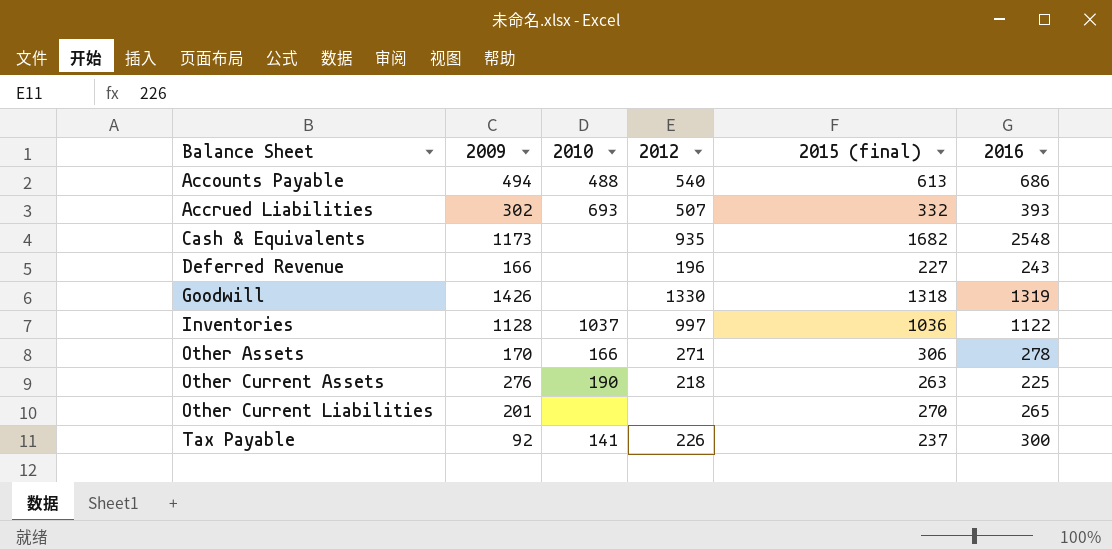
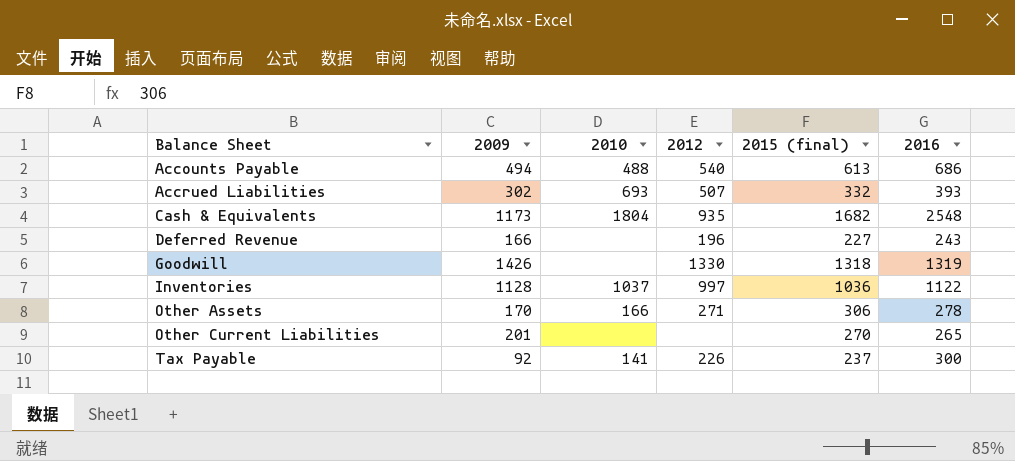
row Other Current Assets: 276 | 190 | 218 | 263 | 225 -> none
Cash & Equivalents | 2010: none -> 1804

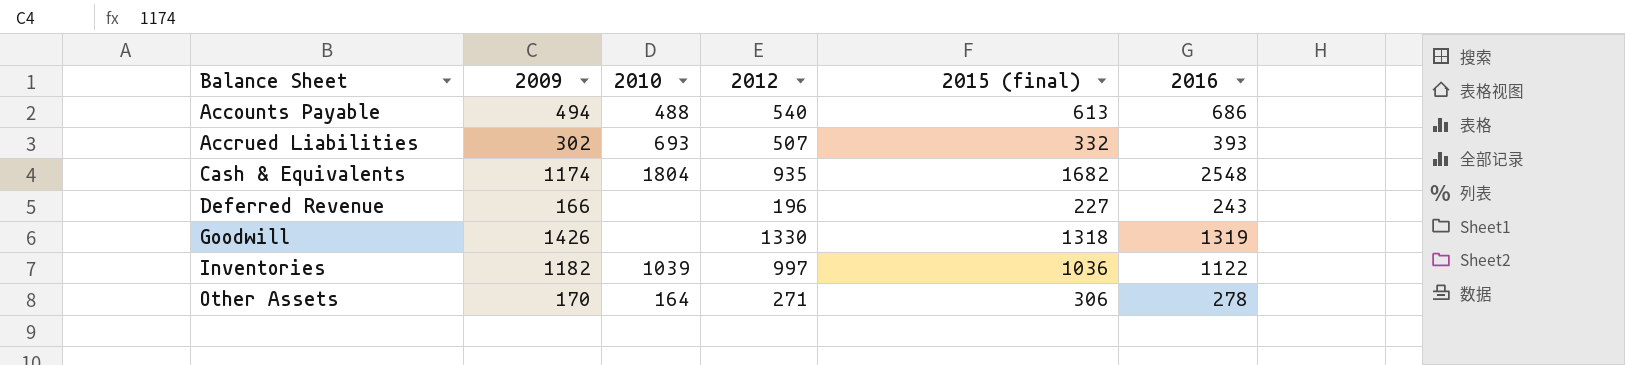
row Other Current Liabilities: 201 | none | none | 270 | 265 -> none
row Tax Payable: 92 | 141 | 226 | 237 | 300 -> none
Cash & Equivalents | 2009: 1173 -> 1174
Inventories | 2009: 1128 -> 1182
Inventories | 2010: 1037 -> 1039
Other Assets | 2010: 166 -> 164

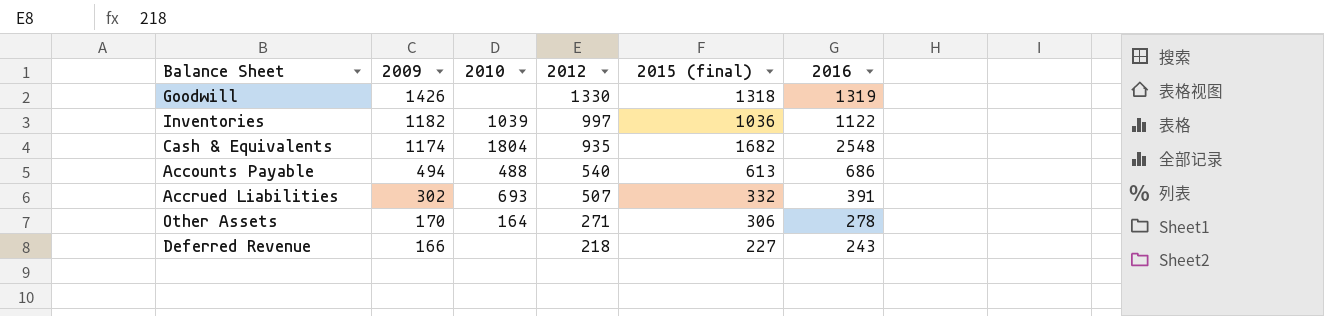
row order: Balance Sheet ascending -> 2009 descending
Accrued Liabilities | 2016: 393 -> 391
Deferred Revenue | 2012: 196 -> 218

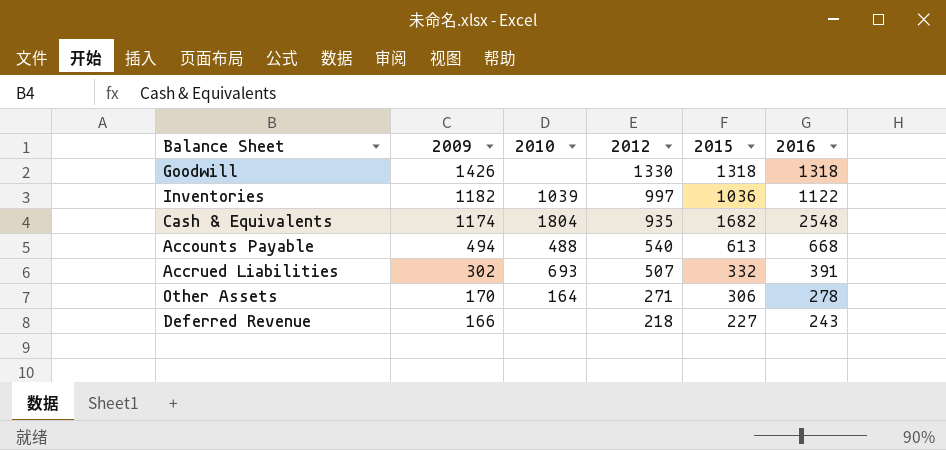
column name: 2015 (final) -> 2015
Goodwill | 2016: 1319 -> 1318
Accounts Payable | 2016: 686 -> 668

